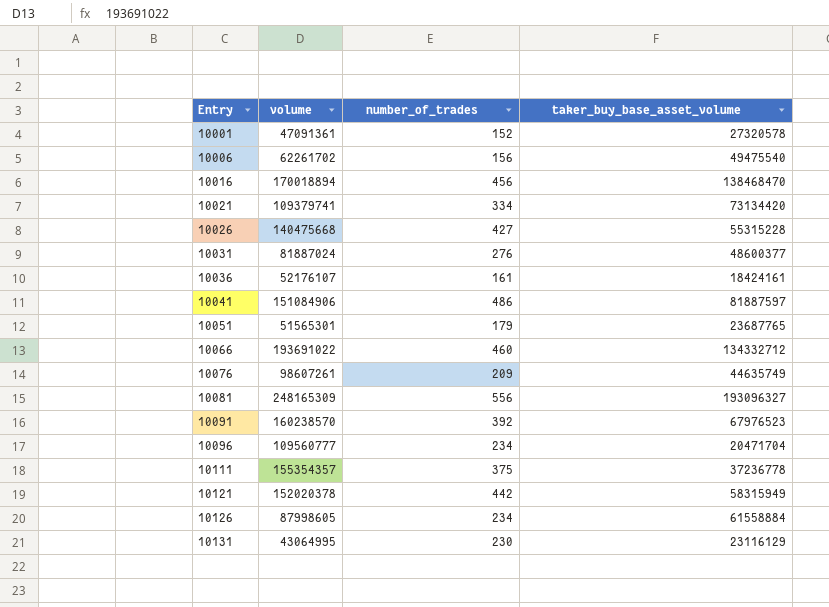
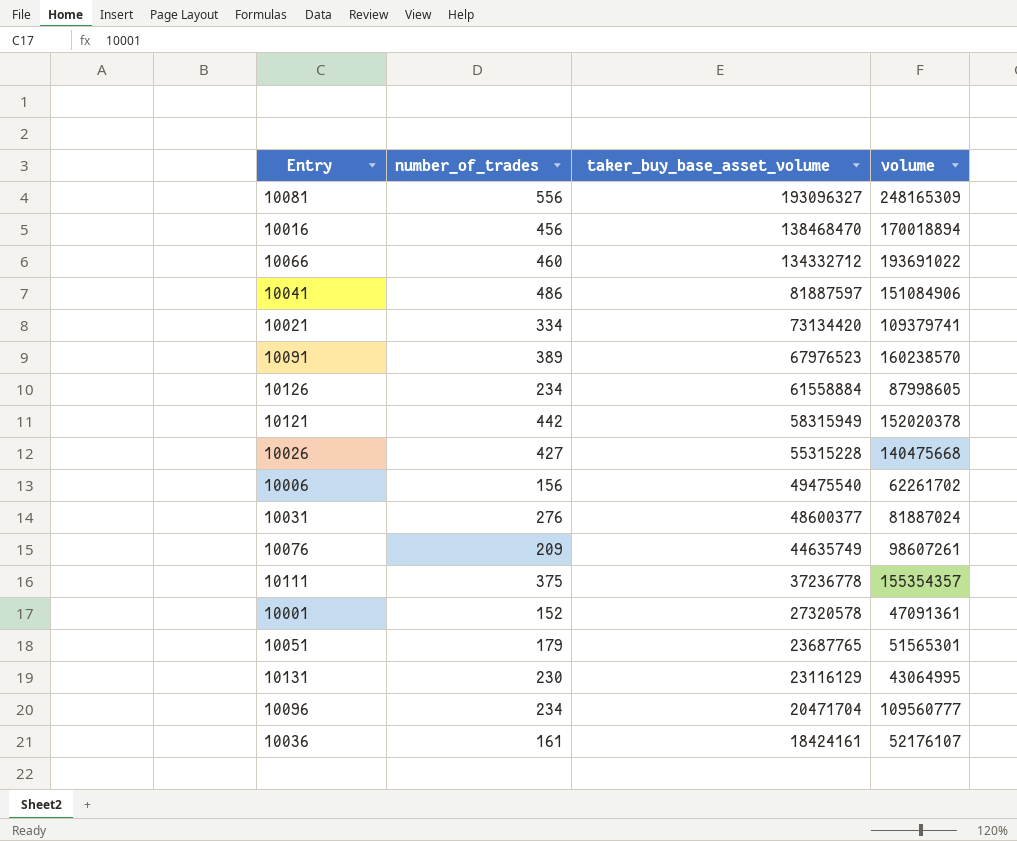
row order: Entry ascending -> taker_buy_base_asset_volume descending
column volume | position: 2 -> 4
10091 | number_of_trades: 392 -> 389

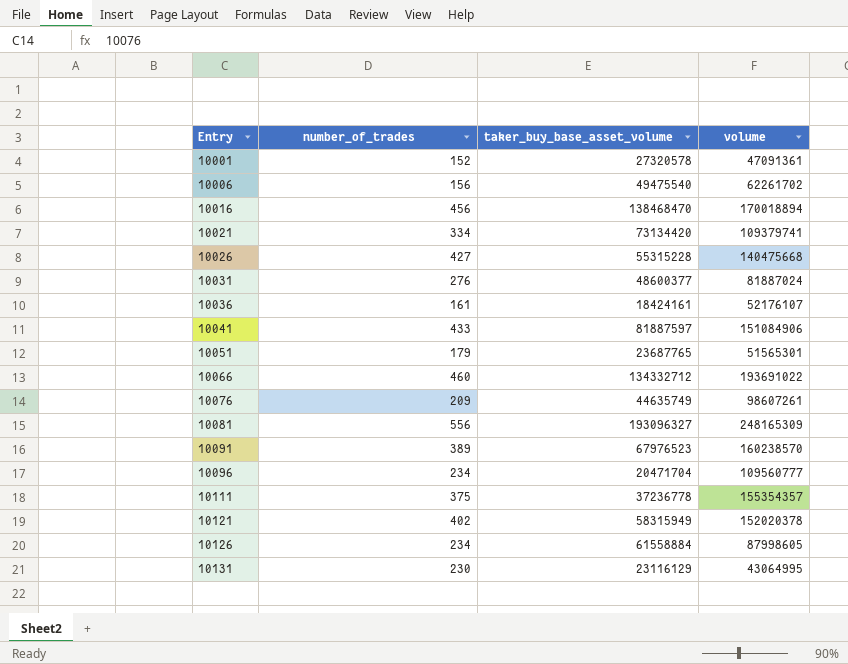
row order: taker_buy_base_asset_volume descending -> Entry ascending
10041 | number_of_trades: 486 -> 433
10121 | number_of_trades: 442 -> 402

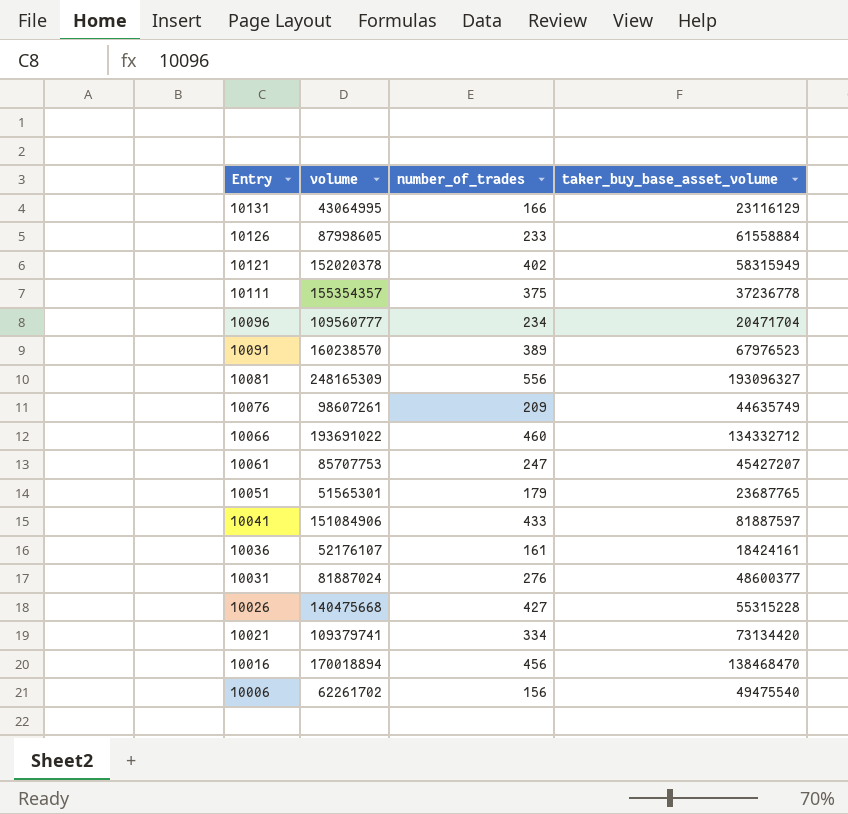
row order: Entry ascending -> Entry descending
column volume | position: 4 -> 2
row 10001: 152 | 27320578 | 47091361 -> none
10131 | number_of_trades: 230 -> 166
10126 | number_of_trades: 234 -> 233
row 10061: none -> 85707753 | 247 | 45427207

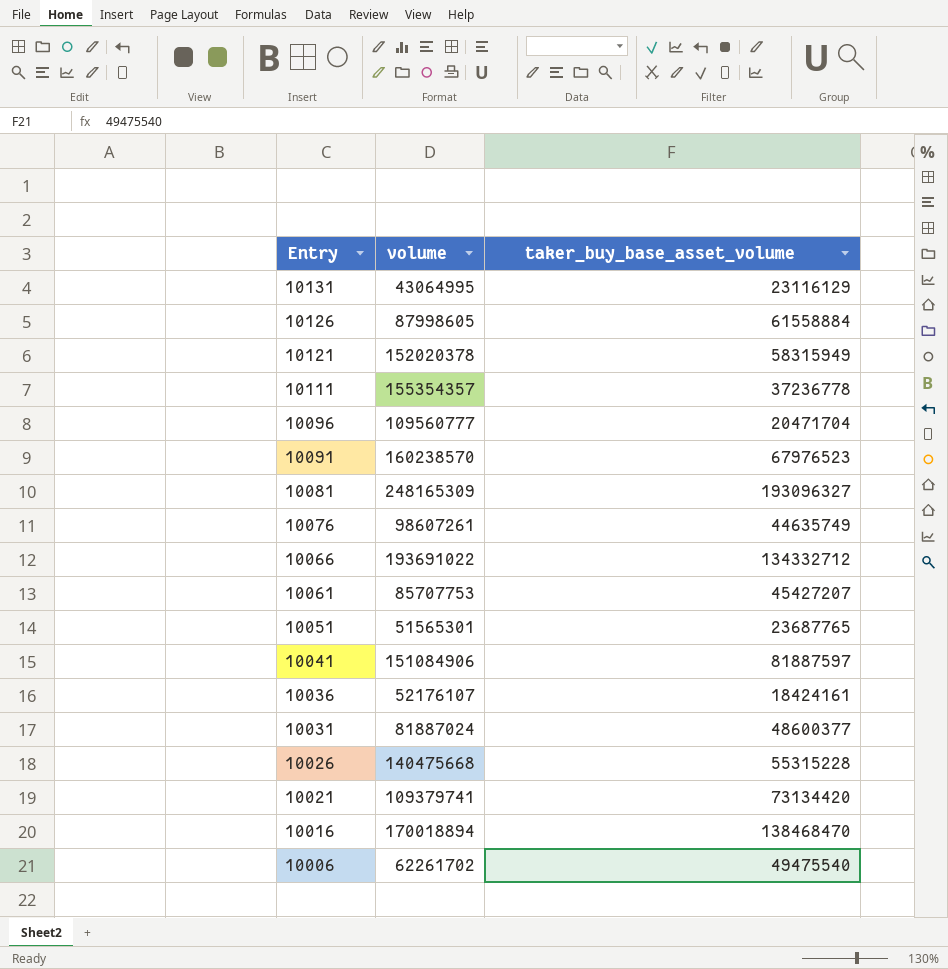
column number_of_trades | position: 3 -> none

